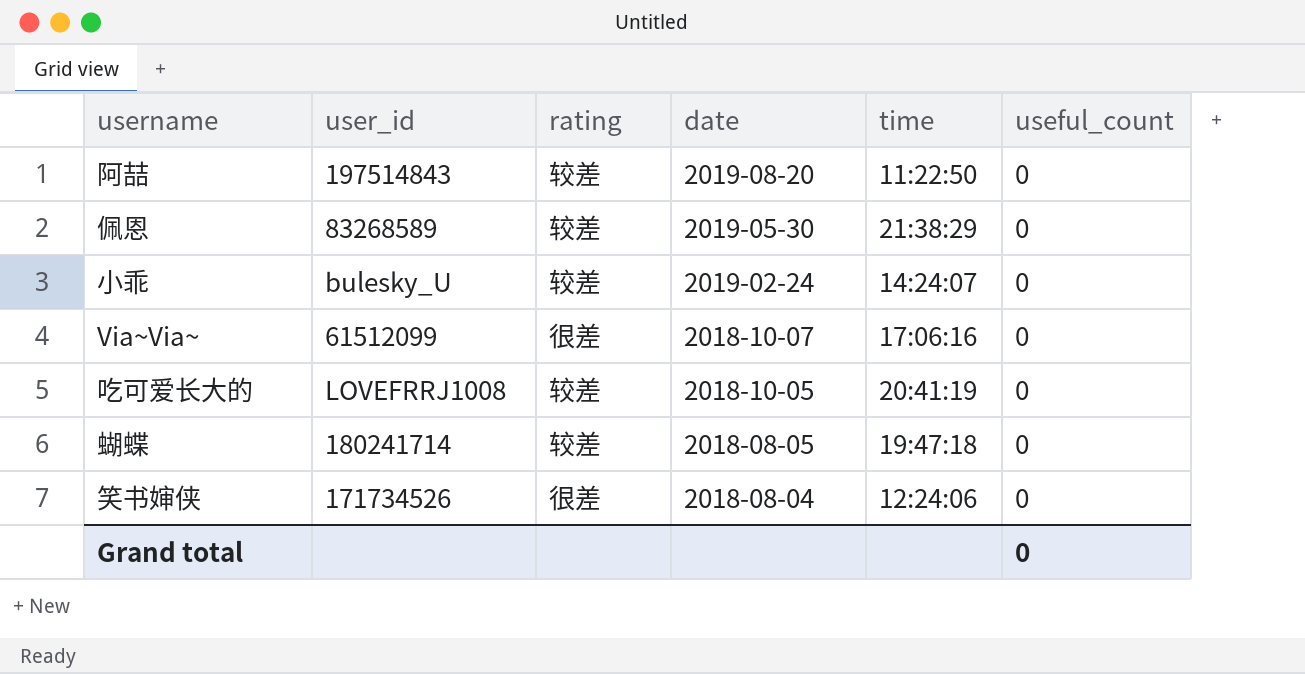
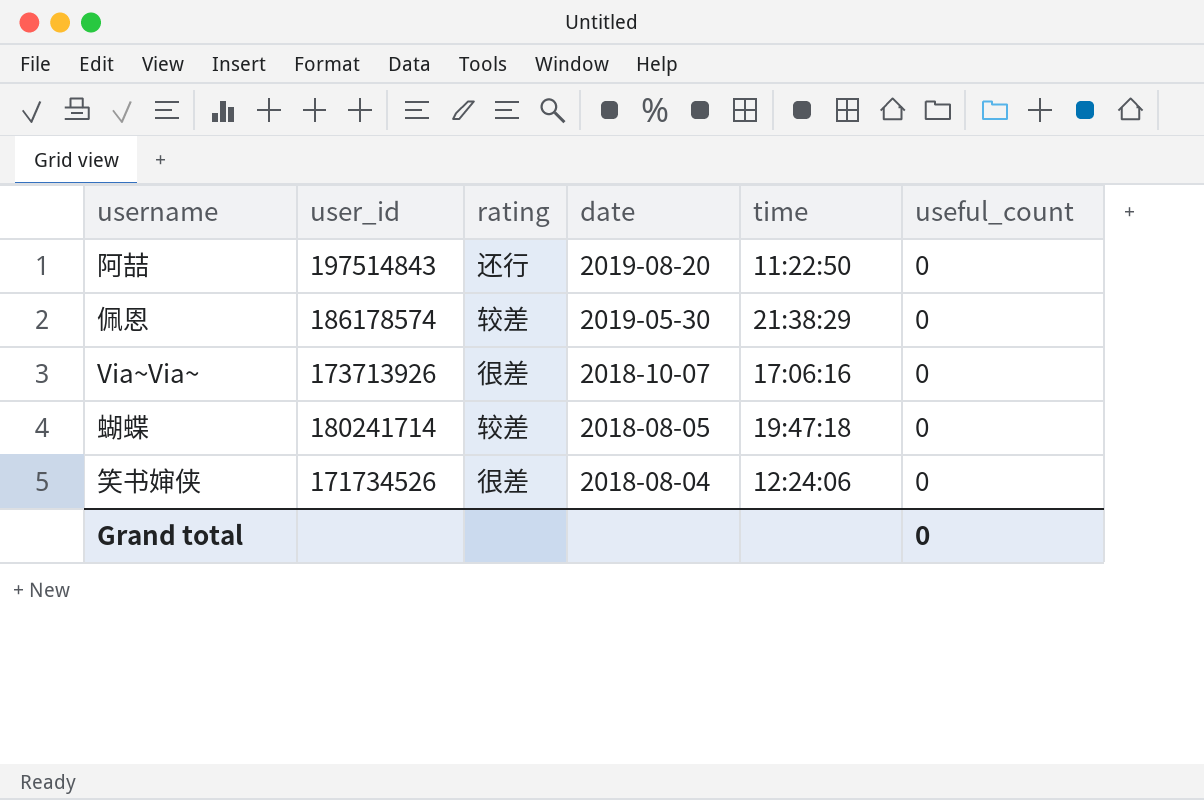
row 小乖: bulesky_U | 较差 | 2019-02-24 | 14:24:07 | 0 -> none
row 吃可爱长大的: LOVEFRRJ1008 | 较差 | 2018-10-05 | 20:41:19 | 0 -> none
阿喆 | rating: 较差 -> 还行
佩恩 | user_id: 83268589 -> 186178574
Via~Via~ | user_id: 61512099 -> 173713926

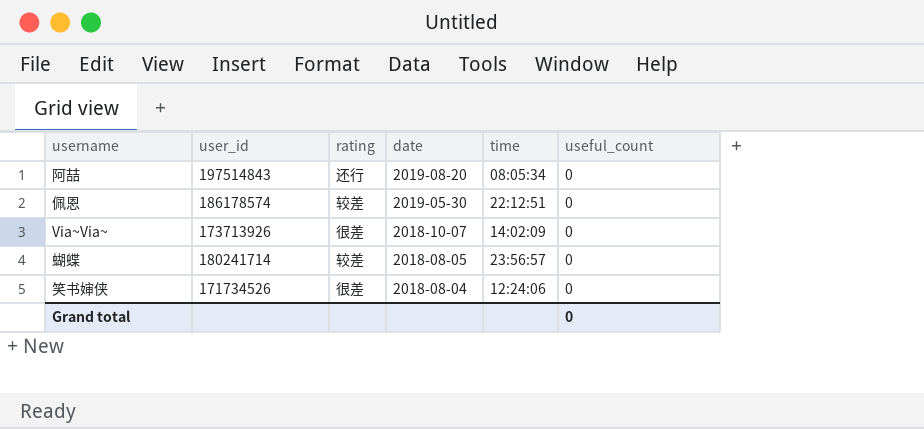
阿喆 | time: 11:22:50 -> 08:05:34
佩恩 | time: 21:38:29 -> 22:12:51
Via~Via~ | time: 17:06:16 -> 14:02:09
蝴蝶 | time: 19:47:18 -> 23:56:57

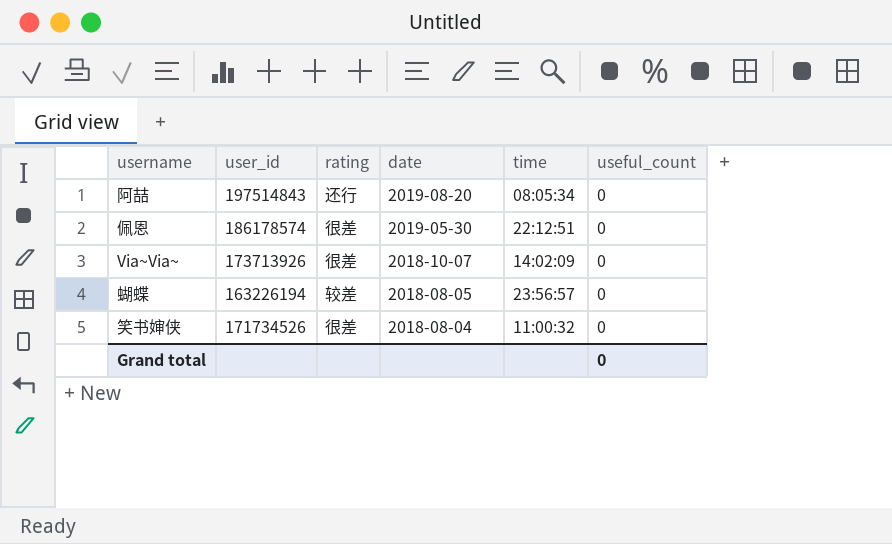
佩恩 | rating: 较差 -> 很差
蝴蝶 | user_id: 180241714 -> 163226194
笑书婶侠 | time: 12:24:06 -> 11:00:32

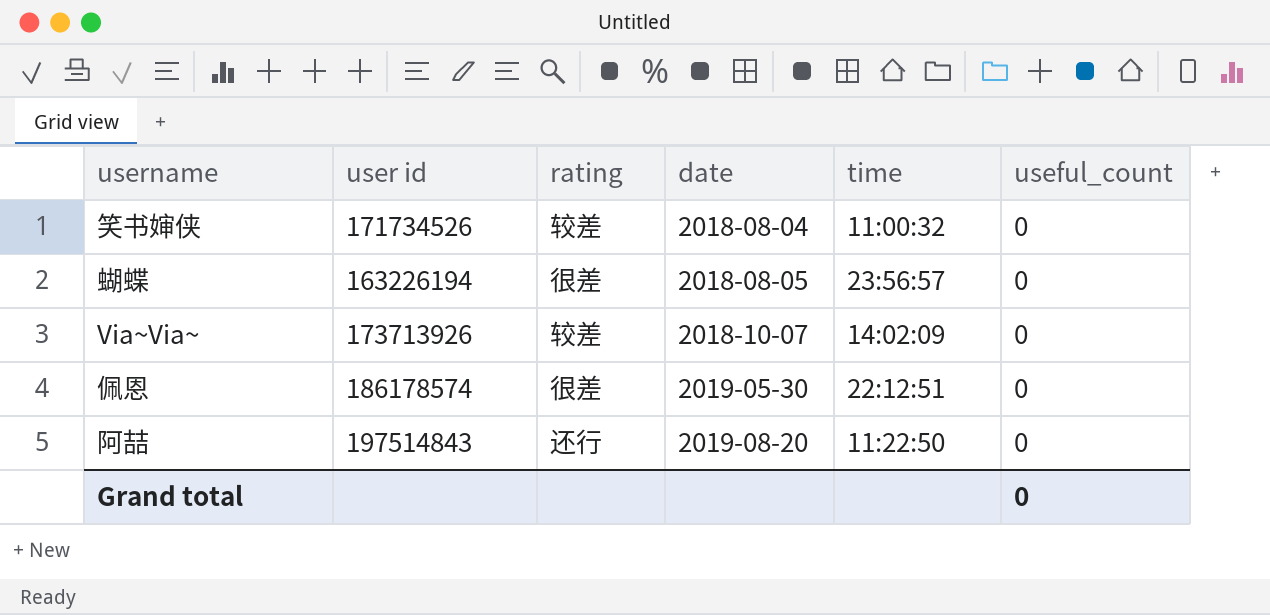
row order: date descending -> date ascending
column name: user_id -> user id
笑书婶侠 | rating: 很差 -> 较差
蝴蝶 | rating: 较差 -> 很差
Via~Via~ | rating: 很差 -> 较差
阿喆 | time: 08:05:34 -> 11:22:50

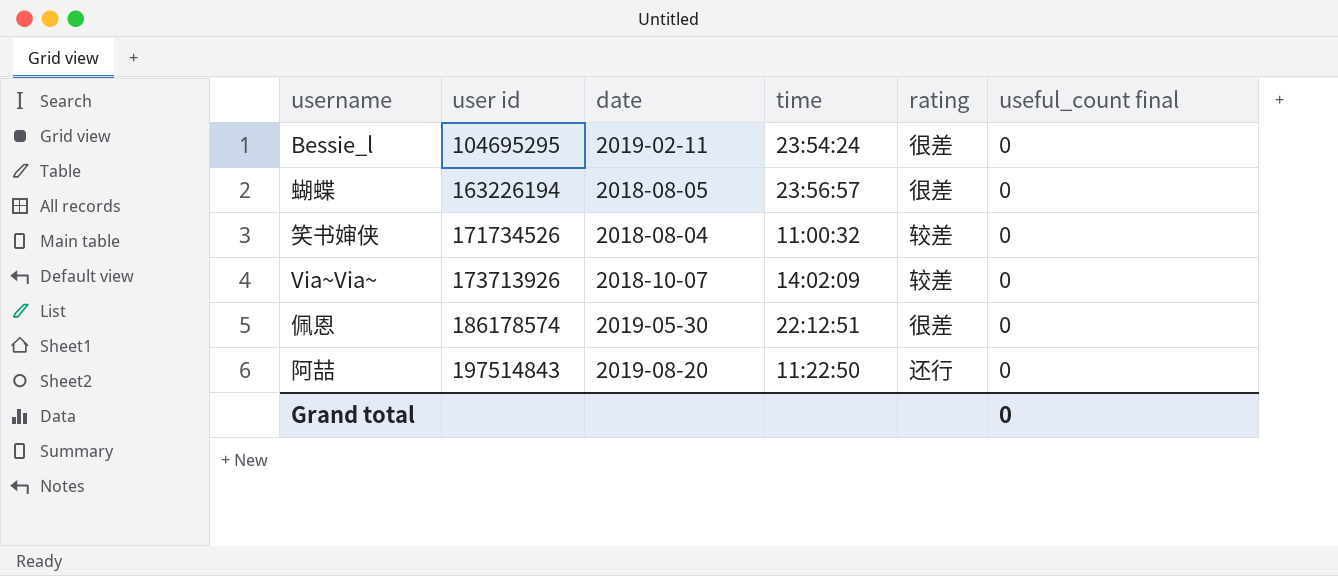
row order: date ascending -> user id ascending
column rating | position: 3 -> 5
column name: useful_count -> useful_count final
row Bessie_l: none -> 104695295 | 2019-02-11 | 23:54:24 | 很差 | 0

